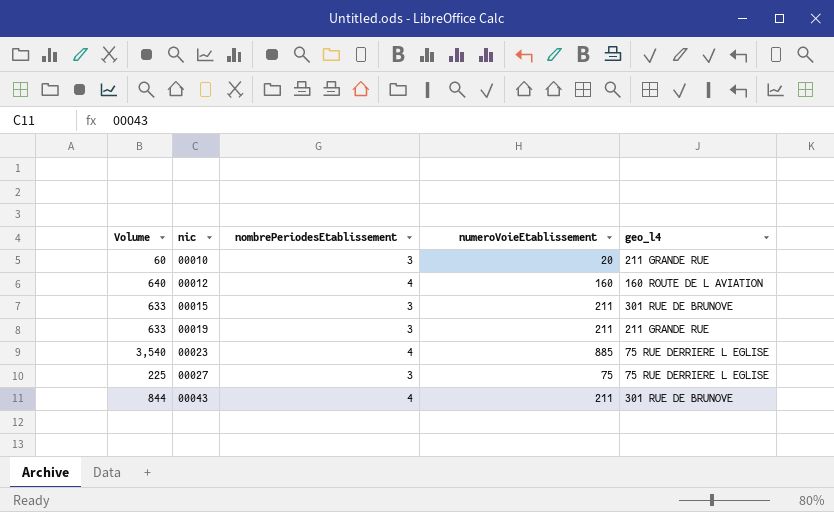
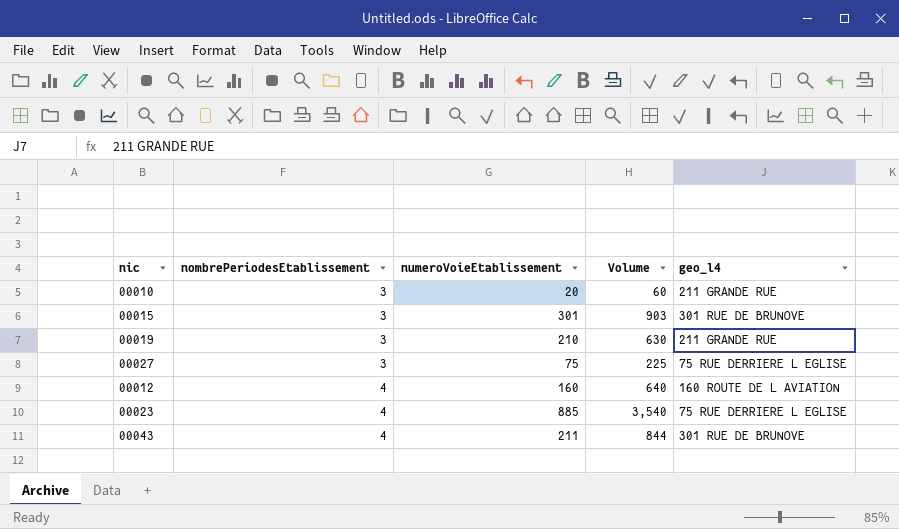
row order: nic ascending -> nombrePeriodesEtablissement ascending
column Volume | position: 1 -> 4
00015 | numeroVoieEtablissement: 211 -> 301
00015 | Volume: 633 -> 903
00019 | numeroVoieEtablissement: 211 -> 210
00019 | Volume: 633 -> 630

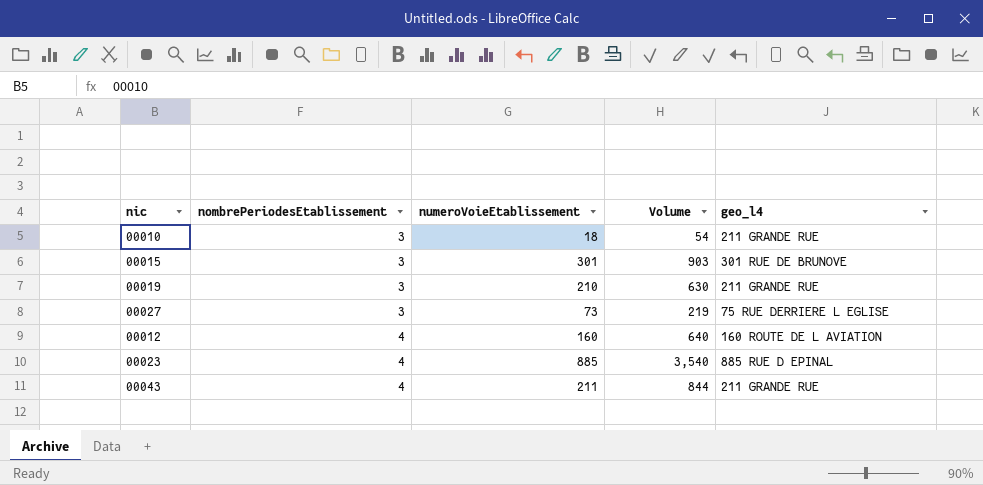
00010 | numeroVoieEtablissement: 20 -> 18
00010 | Volume: 60 -> 54
00027 | numeroVoieEtablissement: 75 -> 73
00027 | Volume: 225 -> 219
00023 | geo_l4: 75 RUE DERRIERE L EGLISE -> 885 RUE D EPINAL
00043 | geo_l4: 301 RUE DE BRUNOVE -> 211 GRANDE RUE

